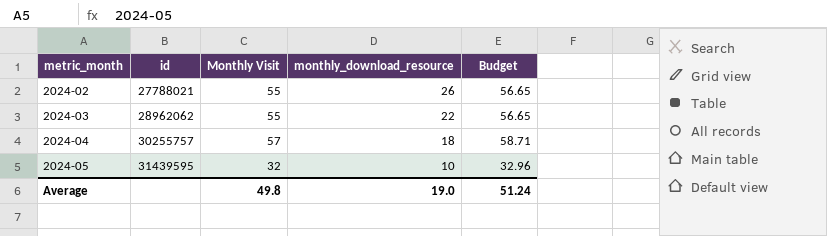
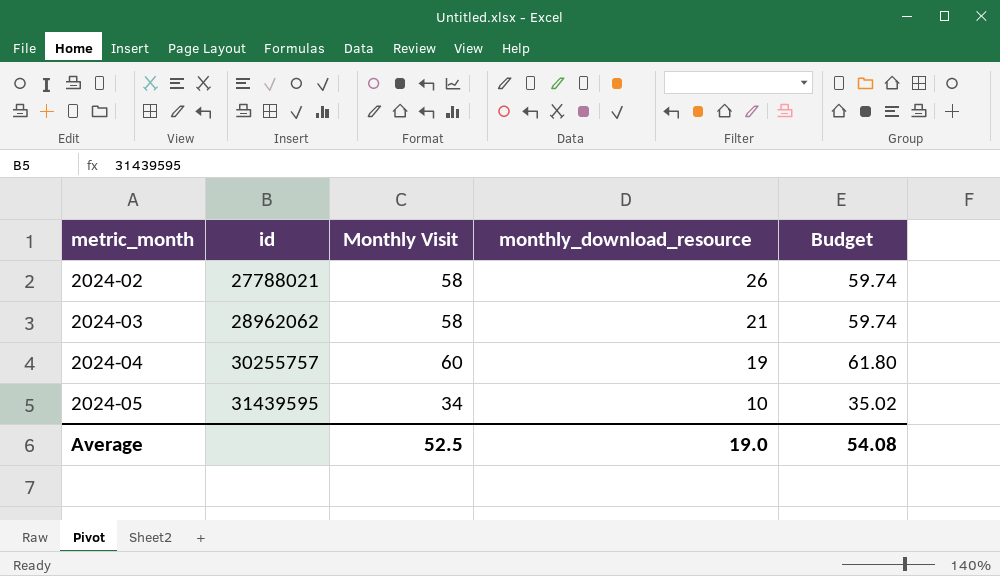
2024-02 | Monthly Visit: 55 -> 58
2024-02 | Budget: 56.65 -> 59.74
2024-03 | Monthly Visit: 55 -> 58
2024-03 | monthly_download_resource: 22 -> 21
2024-03 | Budget: 56.65 -> 59.74
2024-04 | Monthly Visit: 57 -> 60
2024-04 | monthly_download_resource: 18 -> 19
2024-04 | Budget: 58.71 -> 61.80
2024-05 | Monthly Visit: 32 -> 34
2024-05 | Budget: 32.96 -> 35.02
Average | Monthly Visit: 49.8 -> 52.5
Average | Budget: 51.24 -> 54.08

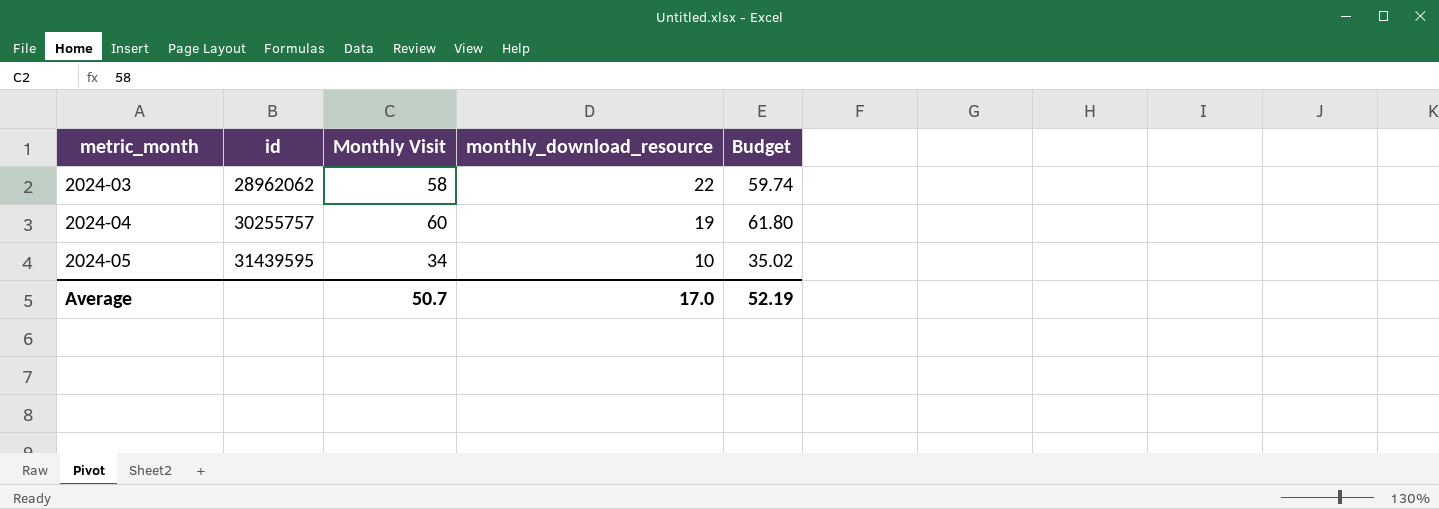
row 2024-02: 27788021 | 58 | 26 | 59.74 -> none
2024-03 | monthly_download_resource: 21 -> 22
Average | Monthly Visit: 52.5 -> 50.7
Average | monthly_download_resource: 19.0 -> 17.0
Average | Budget: 54.08 -> 52.19

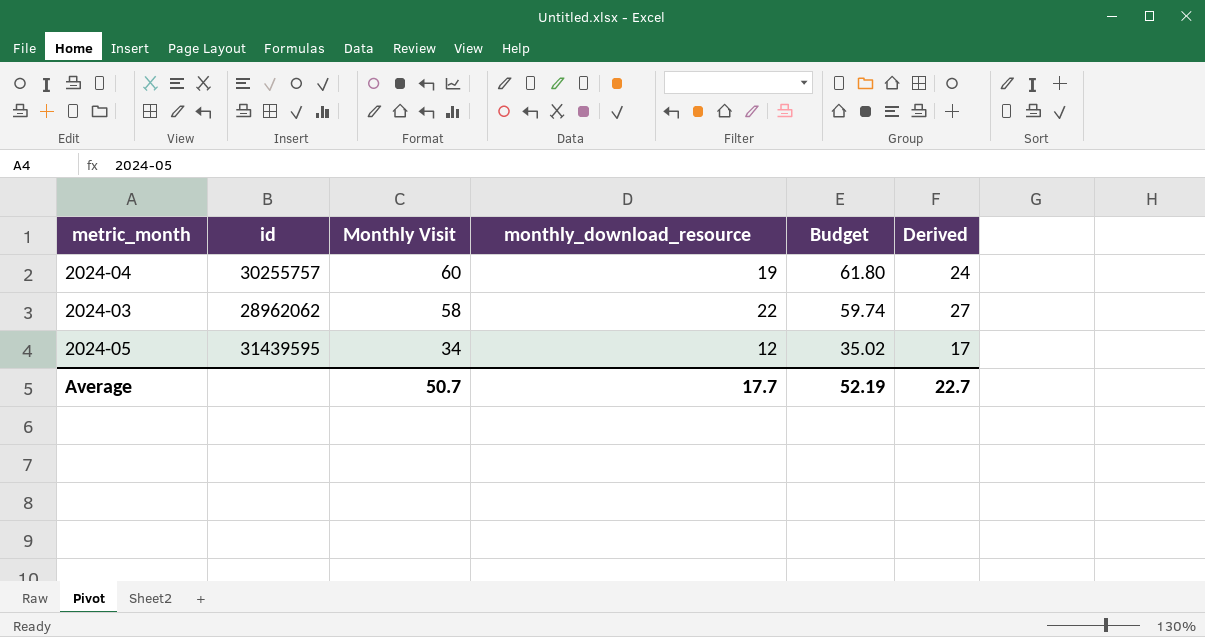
row order: metric_month ascending -> Monthly Visit descending
column Derived | formula: none -> [monthly_download_resource] + 5
2024-05 | monthly_download_resource: 10 -> 12
Average | monthly_download_resource: 17.0 -> 17.7

